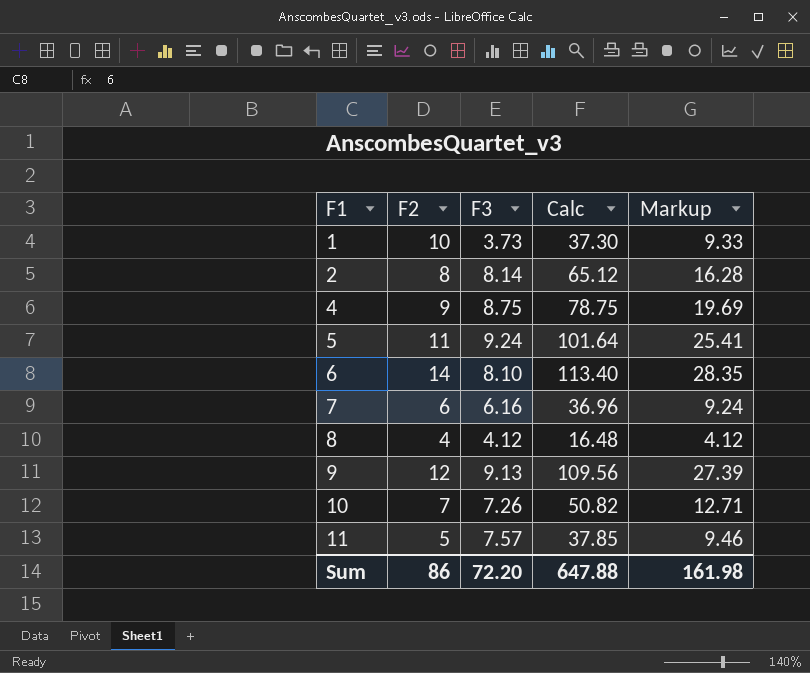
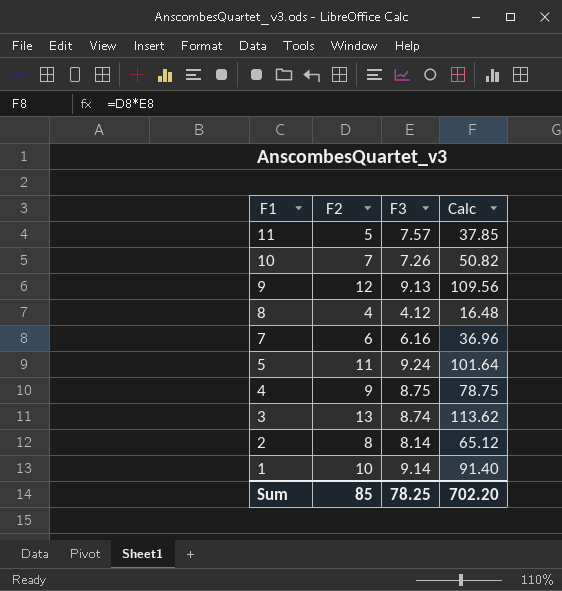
row order: F1 ascending -> F1 descending
column Markup | formula: [Calc] * 0.25 -> none
row 6: 14 | 8.10 | 113.40 | 28.35 -> none
row 3: none -> 13 | 8.74 | 113.62
1 | F3: 3.73 -> 9.14
1 | Calc: 37.30 -> 91.40
Sum | F2: 86 -> 85
Sum | F3: 72.20 -> 78.25
Sum | Calc: 647.88 -> 702.20

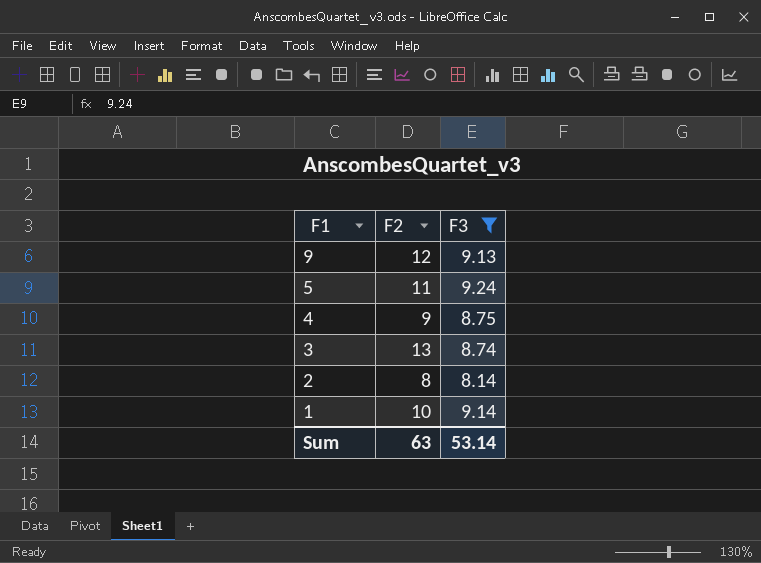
filter: none -> F3 >= 8.14
column Calc | formula: [F2] * [F3] -> none
Sum | F2: 85 -> 63
Sum | F3: 78.25 -> 53.14

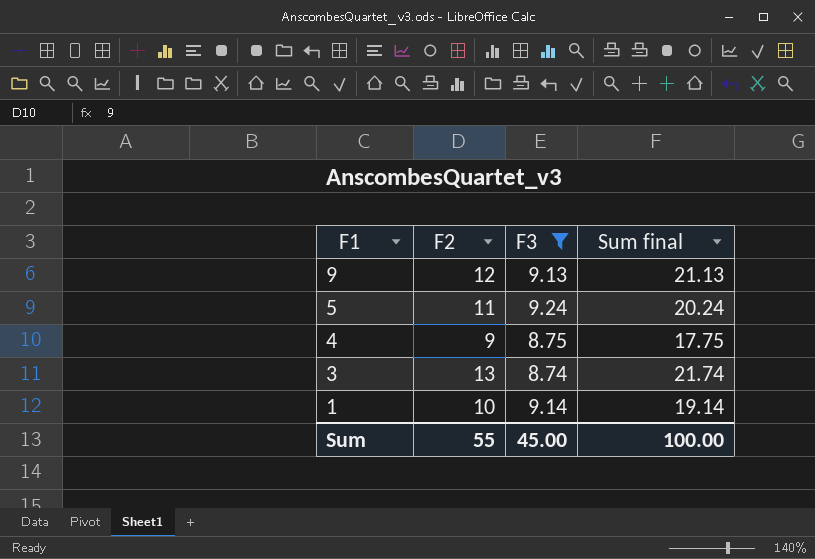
column Sum final | formula: none -> [F2] + [F3]
row 2: 8 | 8.14 -> none
Sum | F2: 63 -> 55
Sum | F3: 53.14 -> 45.00

